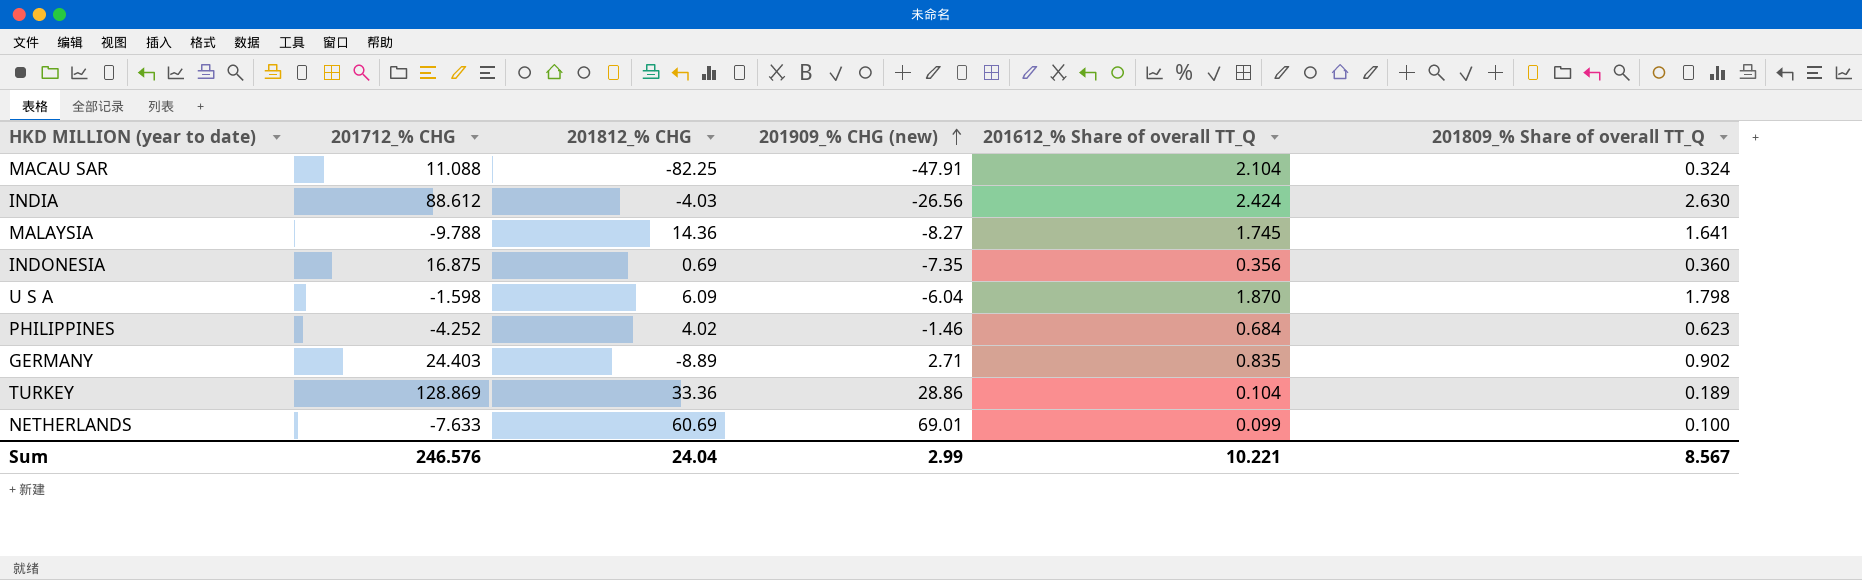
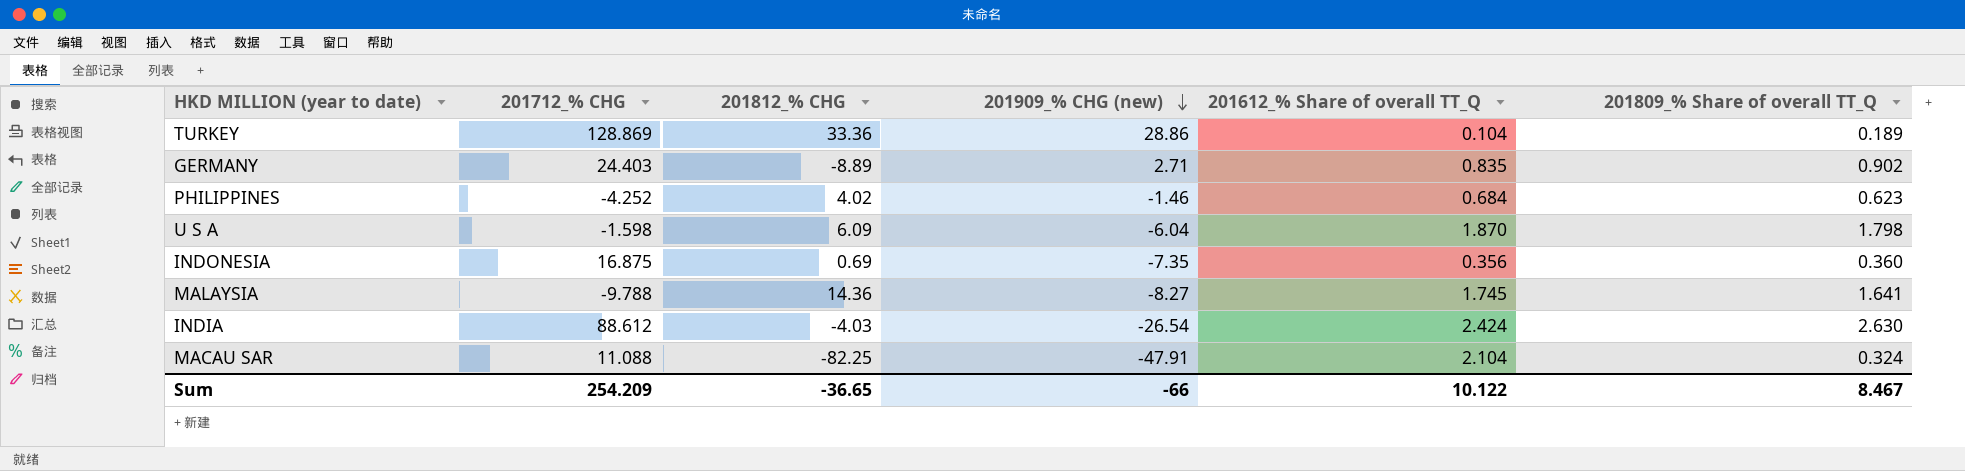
row order: 201909_% CHG (new) ascending -> 201909_% CHG (new) descending
row NETHERLANDS: -7.633 | 60.69 | 69.01 | 0.099 | 0.100 -> none
INDIA | 201909_% CHG (new): -26.56 -> -26.54
Sum | 201712_% CHG: 246.576 -> 254.209
Sum | 201812_% CHG: 24.04 -> -36.65
Sum | 201909_% CHG (new): 2.99 -> -66
Sum | 201612_% Share of overall TT_Q: 10.221 -> 10.122
Sum | 201809_% Share of overall TT_Q: 8.567 -> 8.467

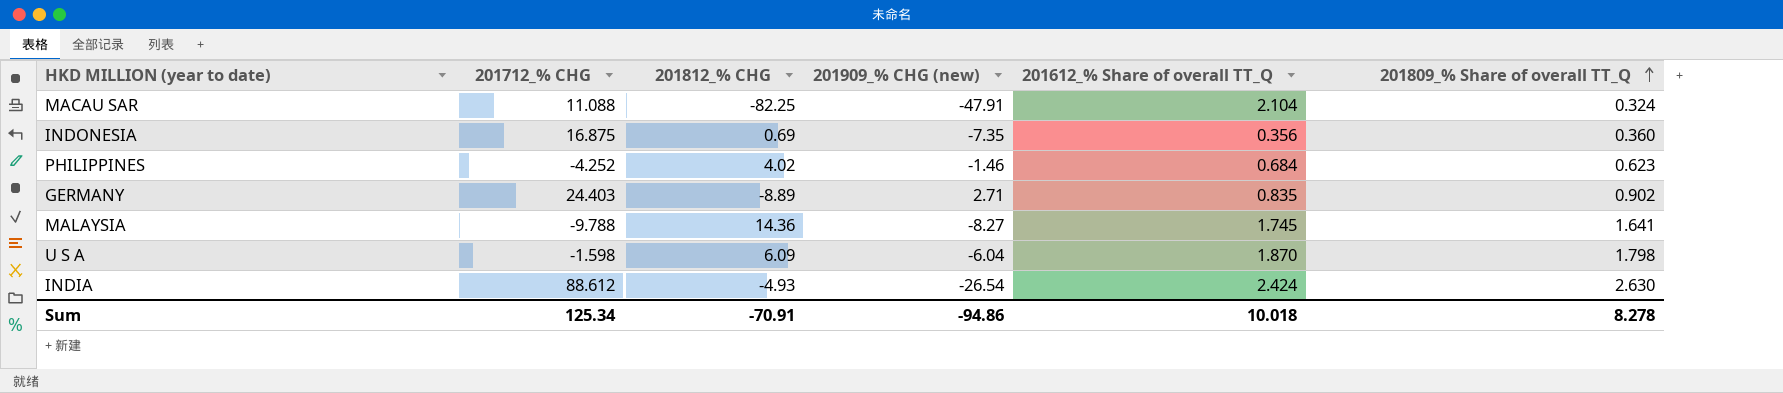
row order: 201909_% CHG (new) descending -> 201809_% Share of overall TT_Q ascending
row TURKEY: 128.869 | 33.36 | 28.86 | 0.104 | 0.189 -> none
INDIA | 201812_% CHG: -4.03 -> -4.93
Sum | 201712_% CHG: 254.209 -> 125.34
Sum | 201812_% CHG: -36.65 -> -70.91
Sum | 201909_% CHG (new): -66 -> -94.86
Sum | 201612_% Share of overall TT_Q: 10.122 -> 10.018
Sum | 201809_% Share of overall TT_Q: 8.467 -> 8.278

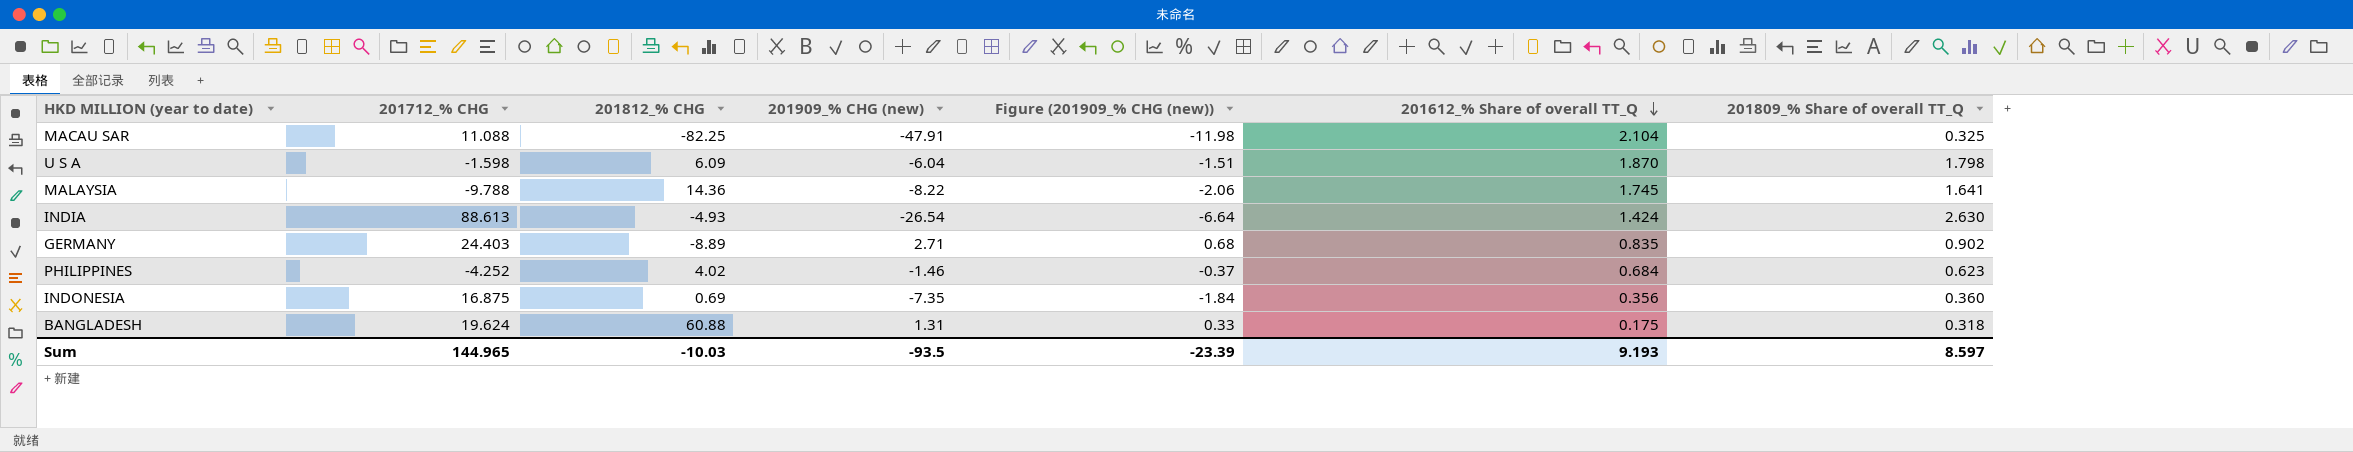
row order: 201809_% Share of overall TT_Q ascending -> 201612_% Share of overall TT_Q descending
column Figure (201909_% CHG (new)) | formula: none -> [201909_% CHG (new)] * 0.25
MACAU SAR | 201809_% Share of overall TT_Q: 0.324 -> 0.325
MALAYSIA | 201909_% CHG (new): -8.27 -> -8.22
INDIA | 201712_% CHG: 88.612 -> 88.613
INDIA | 201612_% Share of overall TT_Q: 2.424 -> 1.424
row BANGLADESH: none -> 19.624 | 60.88 | 1.31 | 0.33 | 0.175 | 0.318
Sum | 201712_% CHG: 125.34 -> 144.965
Sum | 201812_% CHG: -70.91 -> -10.03
Sum | 201909_% CHG (new): -94.86 -> -93.5
Sum | 201612_% Share of overall TT_Q: 10.018 -> 9.193
Sum | 201809_% Share of overall TT_Q: 8.278 -> 8.597

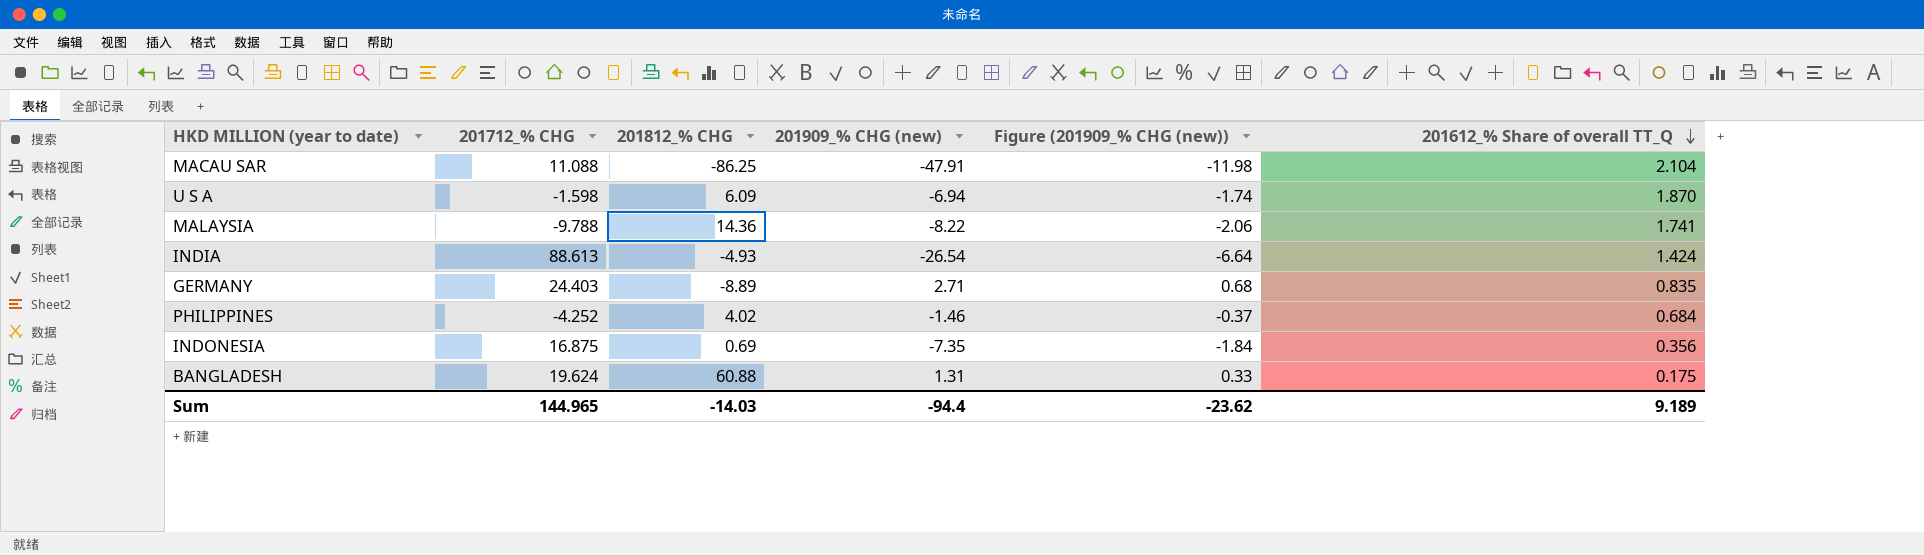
column 201809_% Share of overall TT_Q | position: 7 -> none
MACAU SAR | 201812_% CHG: -82.25 -> -86.25
U S A | 201909_% CHG (new): -6.04 -> -6.94
U S A | Figure (201909_% CHG (new)): -1.51 -> -1.74
MALAYSIA | 201612_% Share of overall TT_Q: 1.745 -> 1.741
Sum | 201812_% CHG: -10.03 -> -14.03
Sum | 201909_% CHG (new): -93.5 -> -94.4
Sum | Figure (201909_% CHG (new)): -23.39 -> -23.62
Sum | 201612_% Share of overall TT_Q: 9.193 -> 9.189

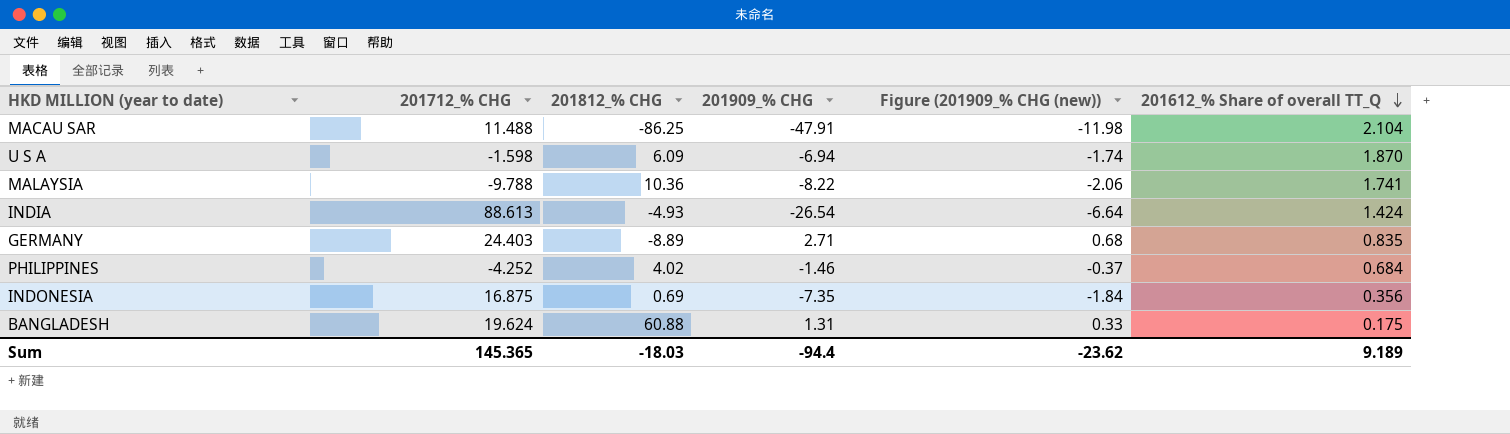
column name: 201909_% CHG (new) -> 201909_% CHG
MACAU SAR | 201712_% CHG: 11.088 -> 11.488
MALAYSIA | 201812_% CHG: 14.36 -> 10.36
Sum | 201712_% CHG: 144.965 -> 145.365
Sum | 201812_% CHG: -14.03 -> -18.03

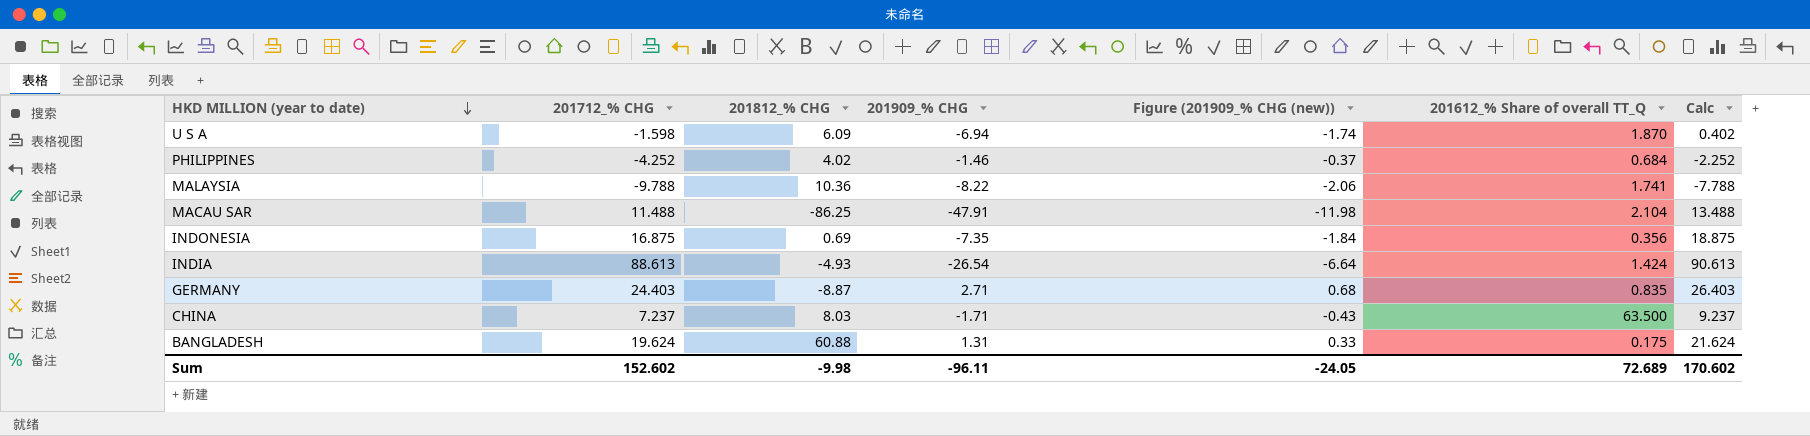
row order: 201612_% Share of overall TT_Q descending -> HKD MILLION (year to date) descending
column Calc | formula: none -> [201712_% CHG] + 2
GERMANY | 201812_% CHG: -8.89 -> -8.87
row CHINA: none -> 7.237 | 8.03 | -1.71 | -0.43 | 63.500 | 9.237
Sum | 201712_% CHG: 145.365 -> 152.602
Sum | 201812_% CHG: -18.03 -> -9.98
Sum | 201909_% CHG: -94.4 -> -96.11
Sum | Figure (201909_% CHG (new)): -23.62 -> -24.05
Sum | 201612_% Share of overall TT_Q: 9.189 -> 72.689

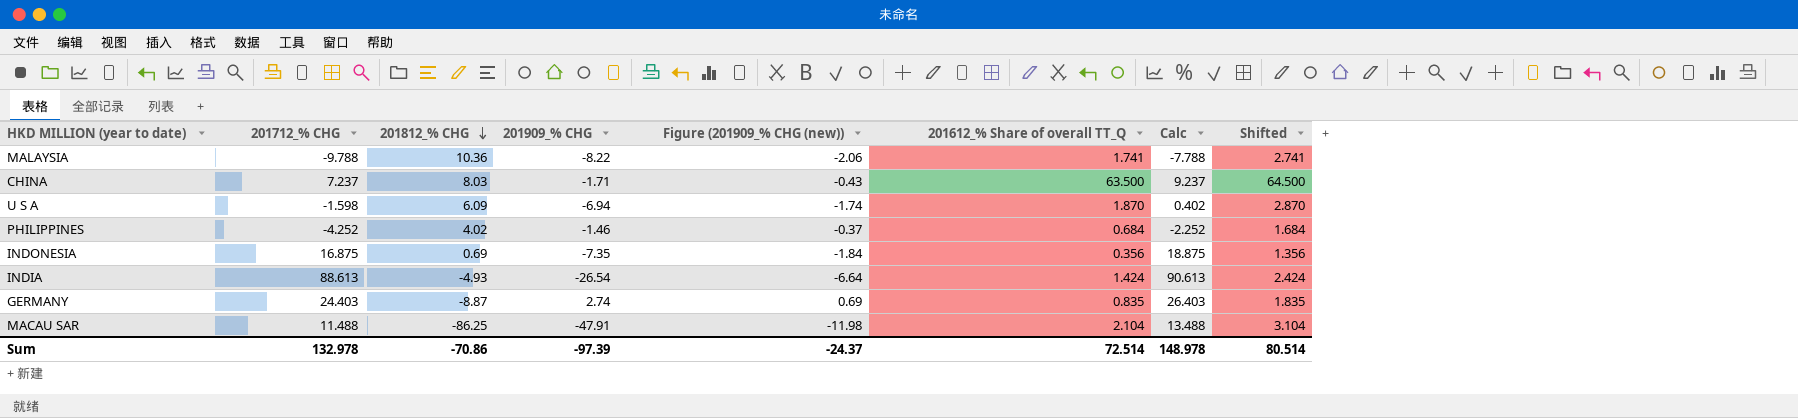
row order: HKD MILLION (year to date) descending -> 201812_% CHG descending
column Shifted | formula: none -> [201612_% Share of overall TT_Q] + 1
row BANGLADESH: 19.624 | 60.88 | 1.31 | 0.33 | 0.175 | 21.624 -> none
GERMANY | 201909_% CHG: 2.71 -> 2.74
GERMANY | Figure (201909_% CHG (new)): 0.68 -> 0.69
Sum | 201712_% CHG: 152.602 -> 132.978
Sum | 201812_% CHG: -9.98 -> -70.86
Sum | 201909_% CHG: -96.11 -> -97.39
Sum | Figure (201909_% CHG (new)): -24.05 -> -24.37
Sum | 201612_% Share of overall TT_Q: 72.689 -> 72.514
Sum | Calc: 170.602 -> 148.978

